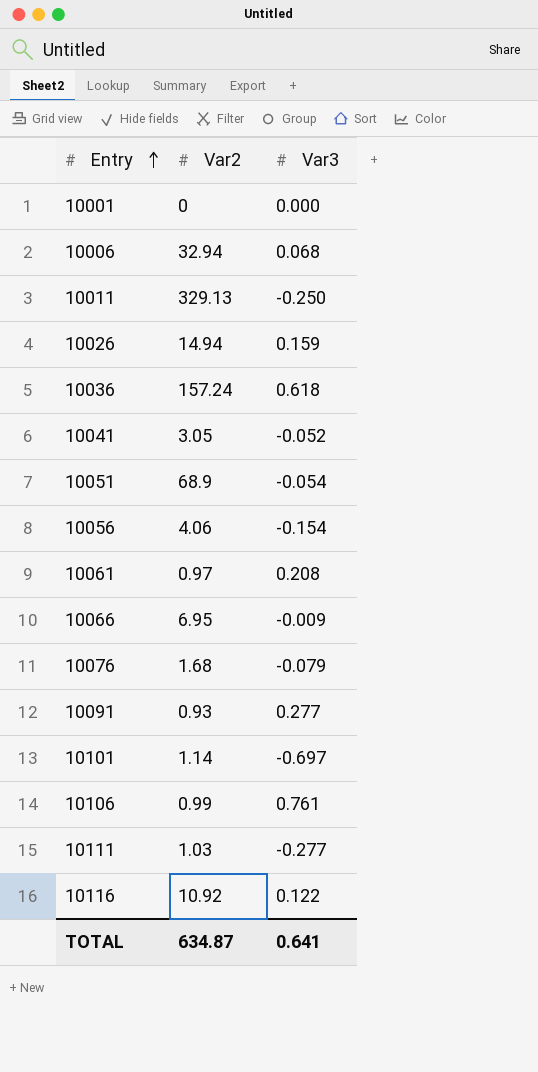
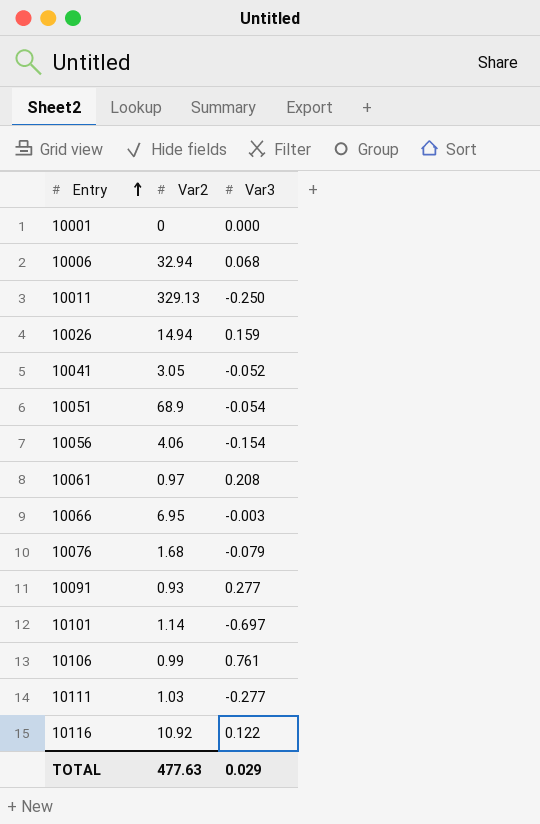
row 10036: 157.24 | 0.618 -> none
10066 | Var3: -0.009 -> -0.003
TOTAL | Var2: 634.87 -> 477.63
TOTAL | Var3: 0.641 -> 0.029

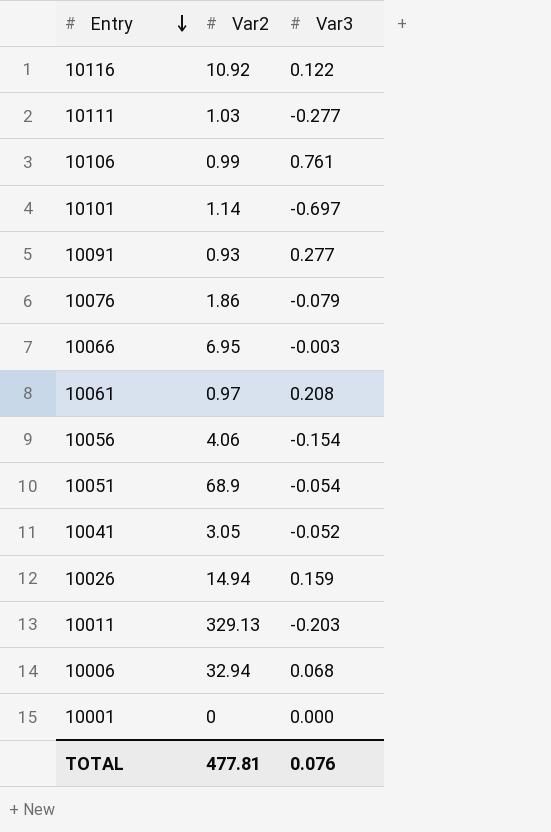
row order: Entry ascending -> Entry descending
10076 | Var2: 1.68 -> 1.86
10011 | Var3: -0.250 -> -0.203
TOTAL | Var2: 477.63 -> 477.81
TOTAL | Var3: 0.029 -> 0.076

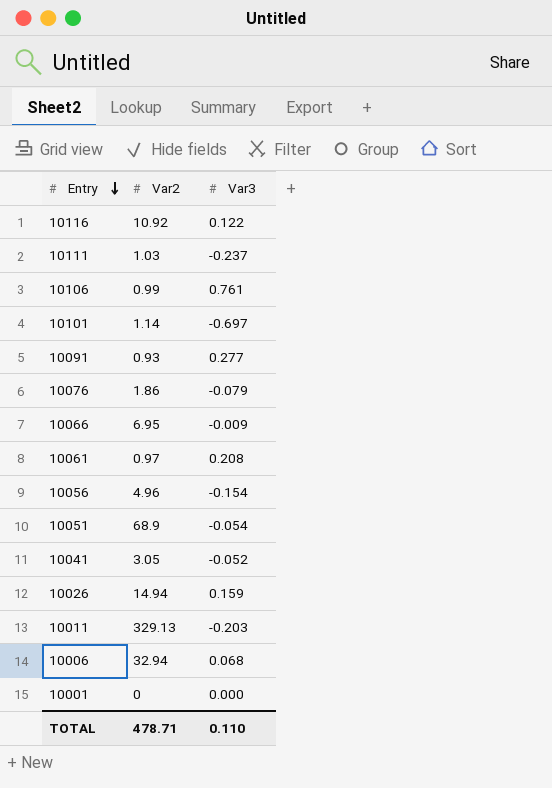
10111 | Var3: -0.277 -> -0.237
10066 | Var3: -0.003 -> -0.009
10056 | Var2: 4.06 -> 4.96
TOTAL | Var2: 477.81 -> 478.71
TOTAL | Var3: 0.076 -> 0.110

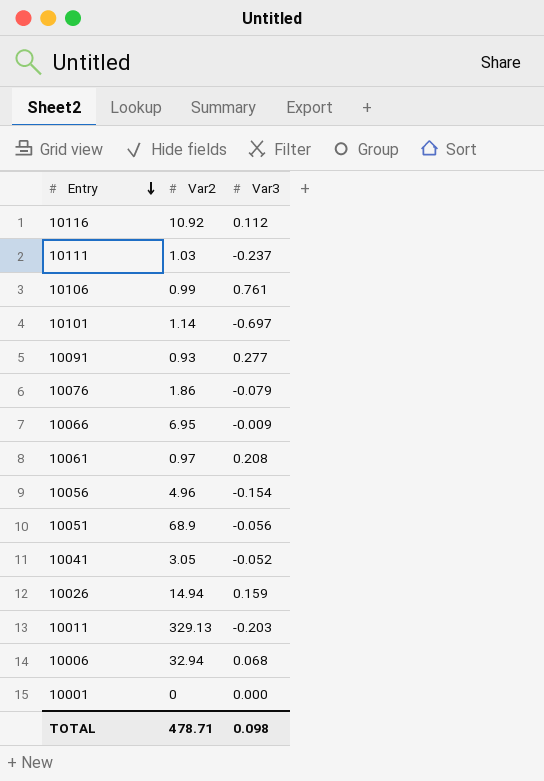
10116 | Var3: 0.122 -> 0.112
10051 | Var3: -0.054 -> -0.056
TOTAL | Var3: 0.110 -> 0.098

